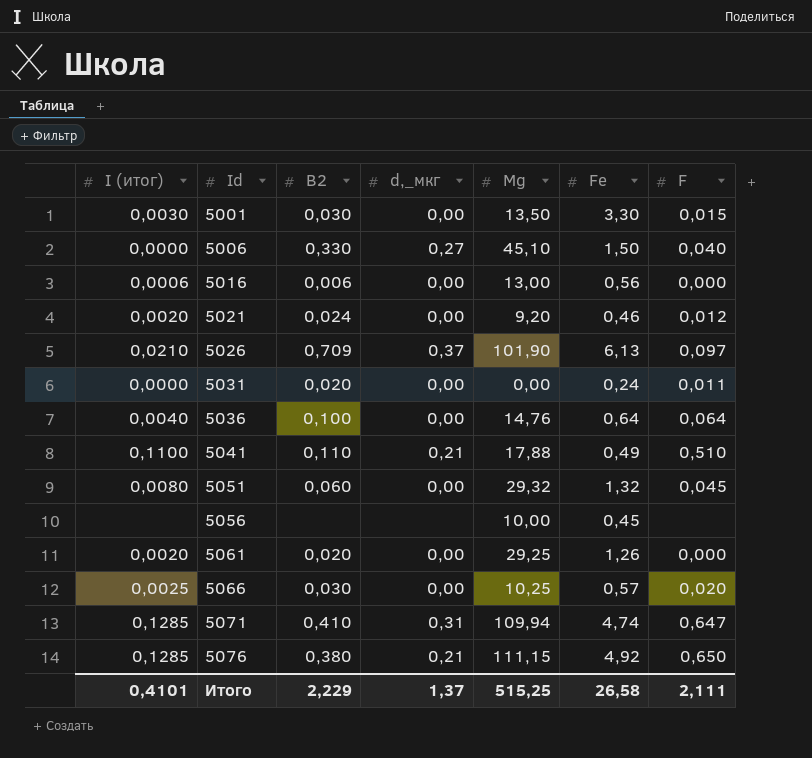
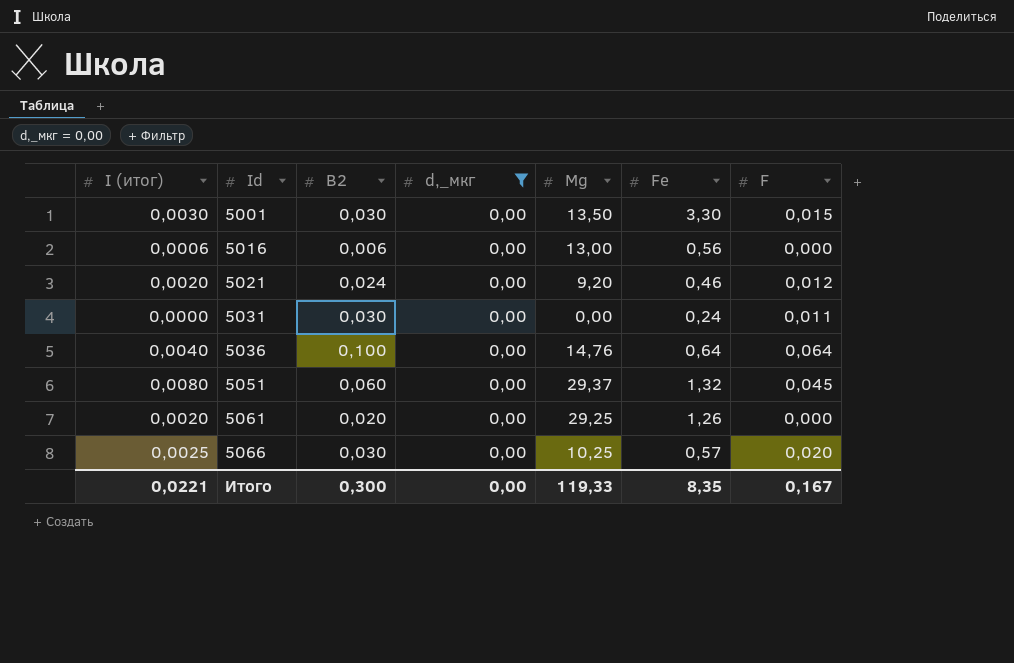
filter: none -> d,_мкг = 0,00
5031 | B2: 0,020 -> 0,030
5051 | Mg: 29,32 -> 29,37
Итого | I (итог): 0,4101 -> 0,0221
Итого | B2: 2,229 -> 0,300
Итого | d,_мкг: 1,37 -> 0,00
Итого | Mg: 515,25 -> 119,33
Итого | Fe: 26,58 -> 8,35
Итого | F: 2,111 -> 0,167

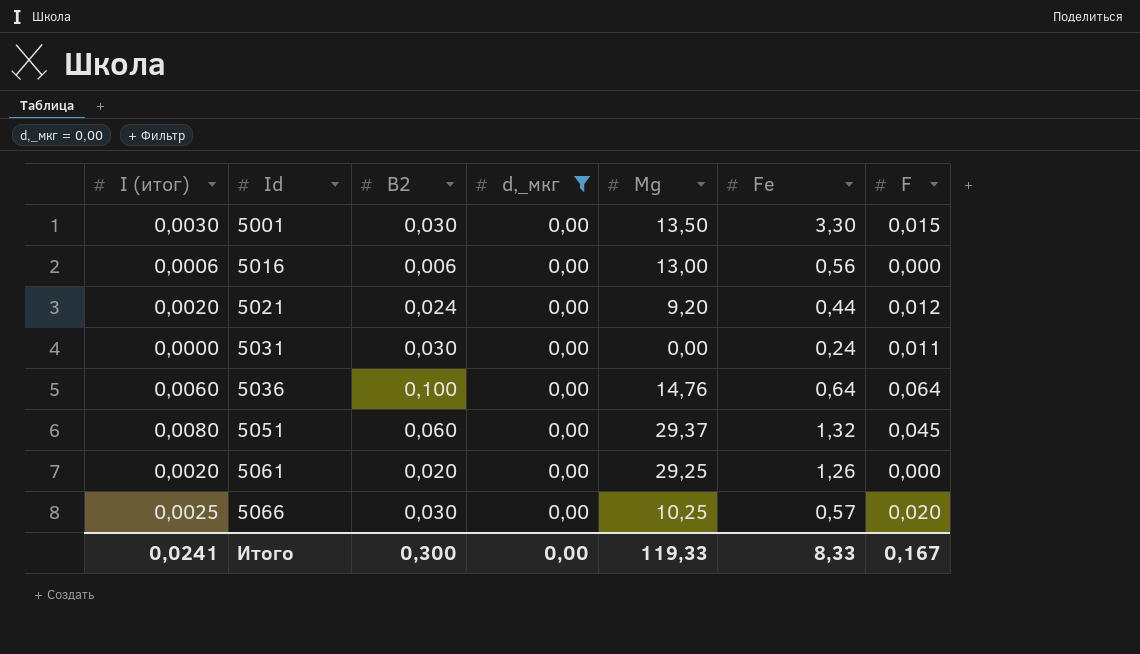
5021 | Fe: 0,46 -> 0,44
5036 | I (итог): 0,0040 -> 0,0060
Итого | I (итог): 0,0221 -> 0,0241
Итого | Fe: 8,35 -> 8,33

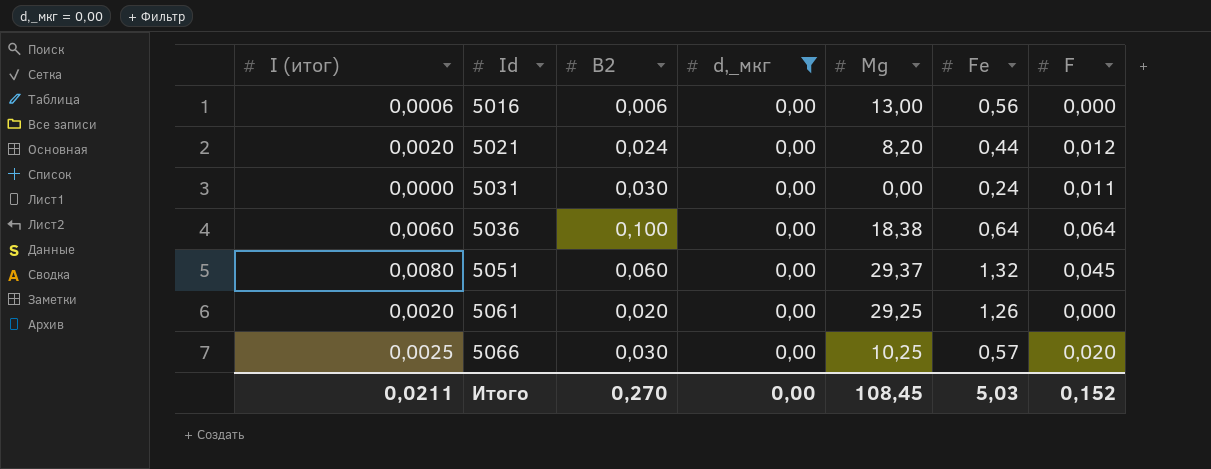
row 5001: 0,0030 | 0,030 | 0,00 | 13,50 | 3,30 | 0,015 -> none
5021 | Mg: 9,20 -> 8,20
5036 | Mg: 14,76 -> 18,38
Итого | I (итог): 0,0241 -> 0,0211
Итого | B2: 0,300 -> 0,270
Итого | Mg: 119,33 -> 108,45
Итого | Fe: 8,33 -> 5,03
Итого | F: 0,167 -> 0,152

